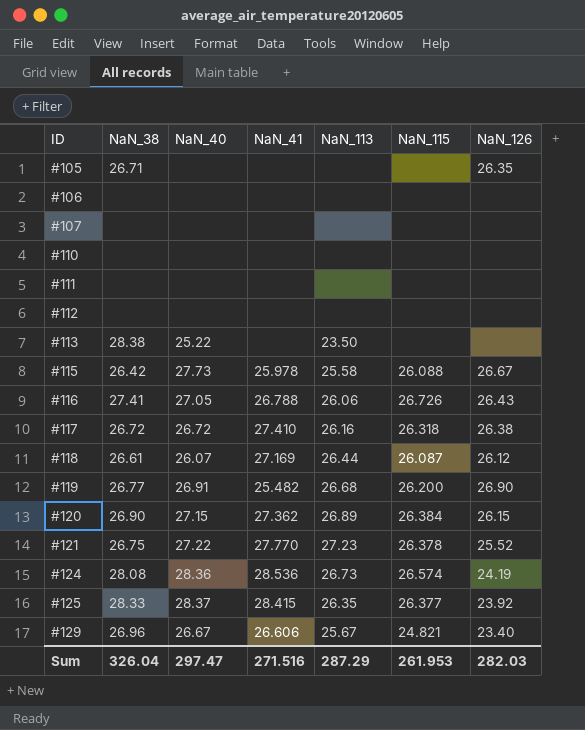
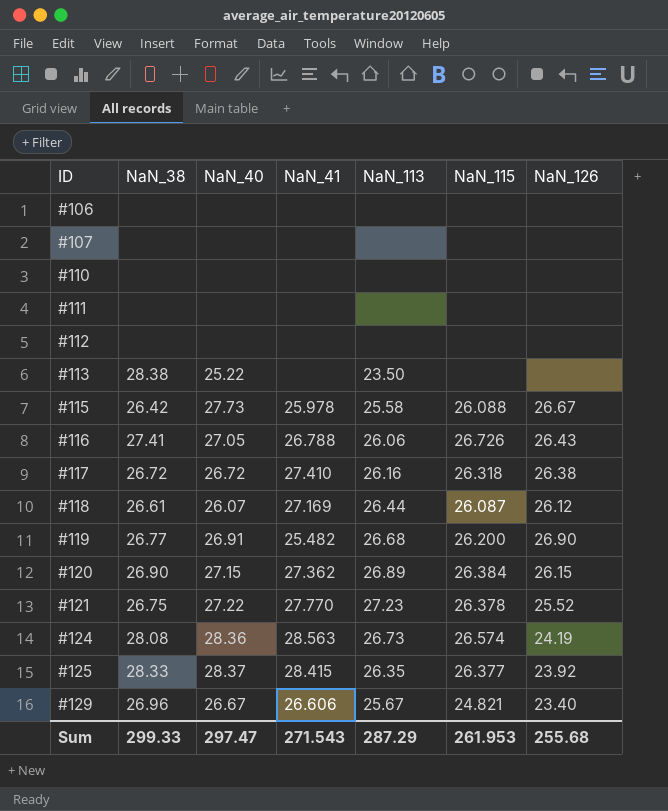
row #105: 26.71 | none | none | none | none | 26.35 -> none
#124 | NaN_41: 28.536 -> 28.563
Sum | NaN_38: 326.04 -> 299.33
Sum | NaN_41: 271.516 -> 271.543
Sum | NaN_126: 282.03 -> 255.68

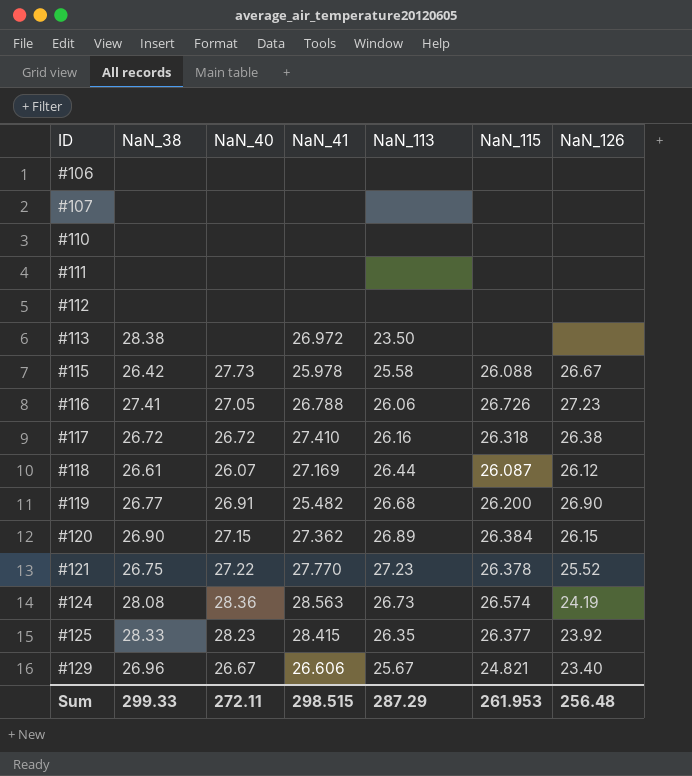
#113 | NaN_40: 25.22 -> none
#113 | NaN_41: none -> 26.972
#116 | NaN_126: 26.43 -> 27.23
#125 | NaN_40: 28.37 -> 28.23
Sum | NaN_40: 297.47 -> 272.11
Sum | NaN_41: 271.543 -> 298.515
Sum | NaN_126: 255.68 -> 256.48

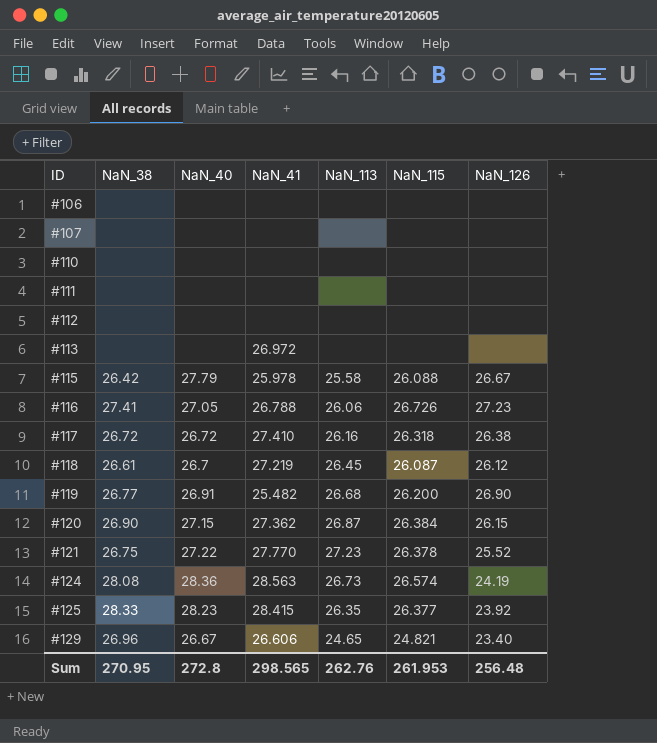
#113 | NaN_38: 28.38 -> none
#113 | NaN_113: 23.50 -> none
#115 | NaN_40: 27.73 -> 27.79
#118 | NaN_40: 26.07 -> 26.7
#118 | NaN_41: 27.169 -> 27.219
#118 | NaN_113: 26.44 -> 26.45
#120 | NaN_113: 26.89 -> 26.87
#129 | NaN_113: 25.67 -> 24.65
Sum | NaN_38: 299.33 -> 270.95
Sum | NaN_40: 272.11 -> 272.8
Sum | NaN_41: 298.515 -> 298.565
Sum | NaN_113: 287.29 -> 262.76

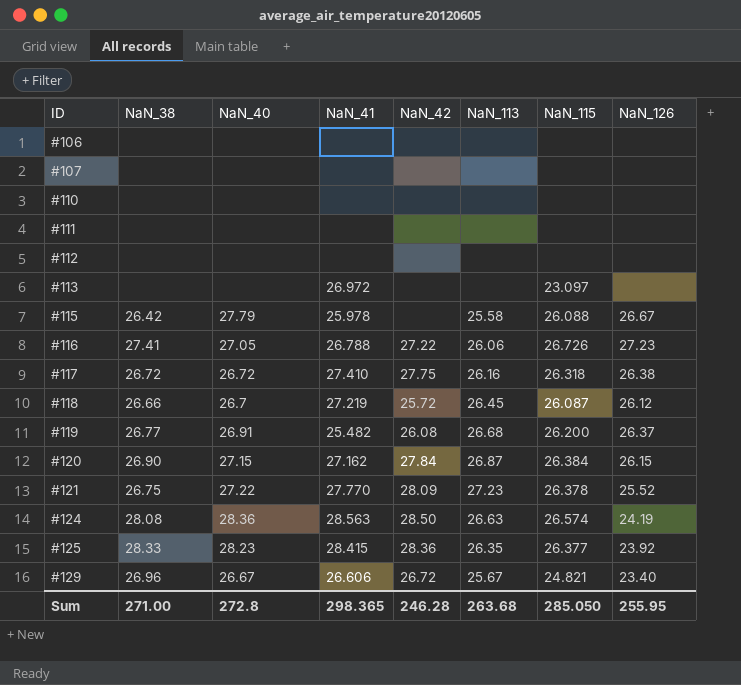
column NaN_42 | position: none -> 5
#113 | NaN_115: none -> 23.097
#118 | NaN_38: 26.61 -> 26.66
#119 | NaN_126: 26.90 -> 26.37
#120 | NaN_41: 27.362 -> 27.162
#124 | NaN_113: 26.73 -> 26.63
#129 | NaN_113: 24.65 -> 25.67
Sum | NaN_38: 270.95 -> 271.00
Sum | NaN_41: 298.565 -> 298.365
Sum | NaN_113: 262.76 -> 263.68
Sum | NaN_115: 261.953 -> 285.050
Sum | NaN_126: 256.48 -> 255.95

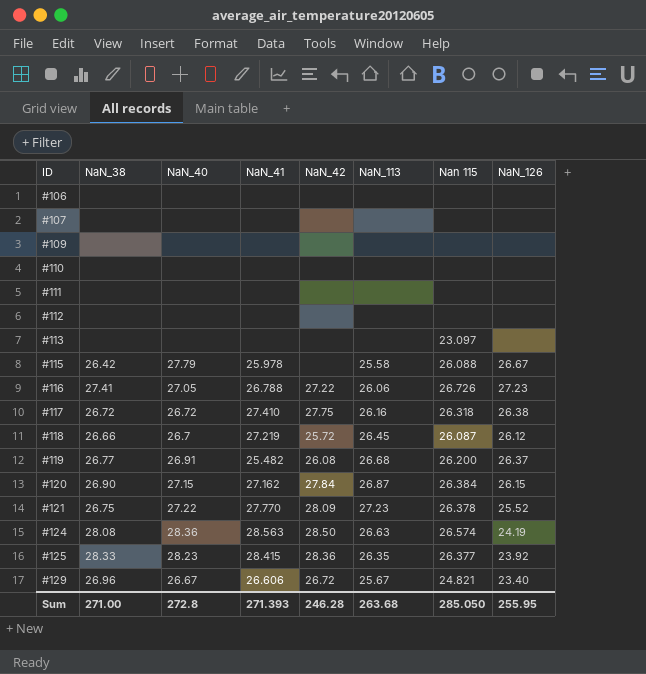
column name: NaN_115 -> Nan 115
row #109: none -> none | none | none | none | none | none | none
#113 | NaN_41: 26.972 -> none
Sum | NaN_41: 298.365 -> 271.393

